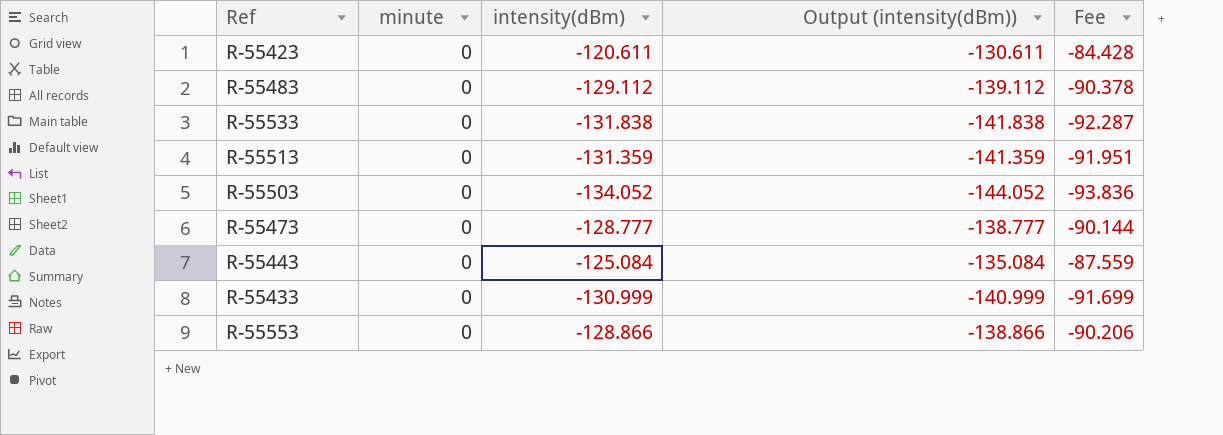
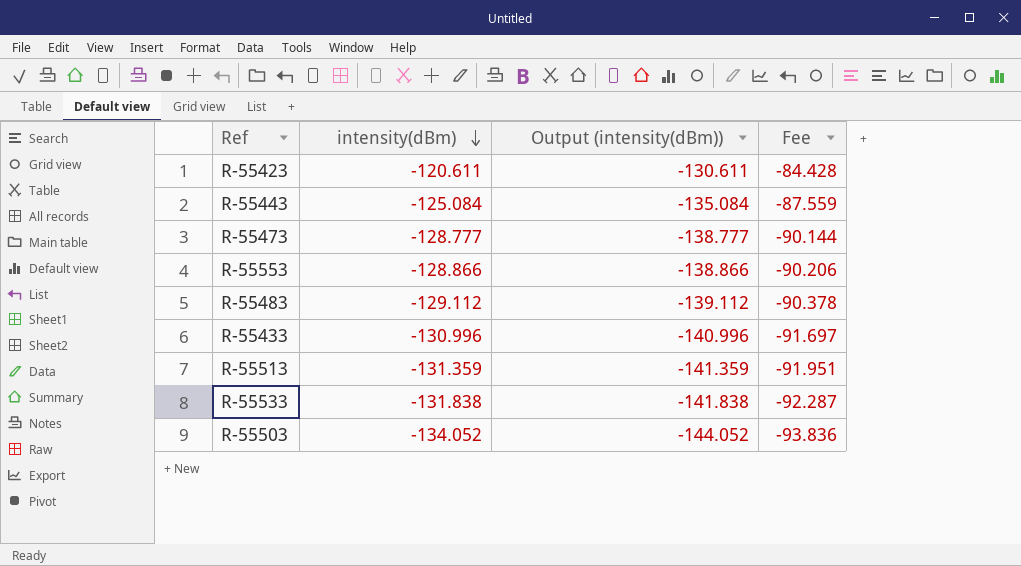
row order: none -> intensity(dBm) descending
column minute | position: 2 -> none
R-55433 | intensity(dBm): -130.999 -> -130.996
R-55433 | Output (intensity(dBm)): -140.999 -> -140.996
R-55433 | Fee: -91.699 -> -91.697

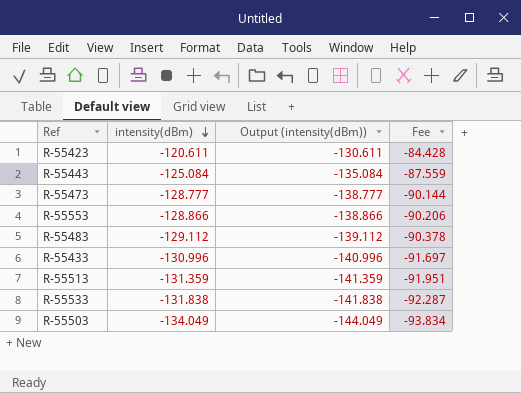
R-55503 | intensity(dBm): -134.052 -> -134.049
R-55503 | Output (intensity(dBm)): -144.052 -> -144.049
R-55503 | Fee: -93.836 -> -93.834

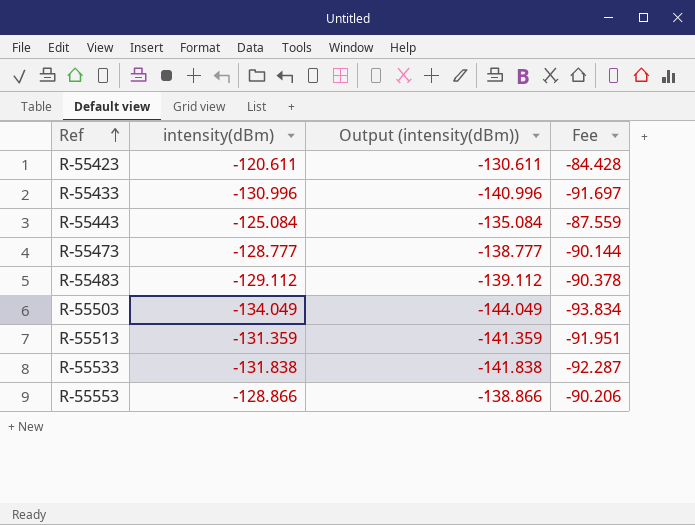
row order: intensity(dBm) descending -> Ref ascending

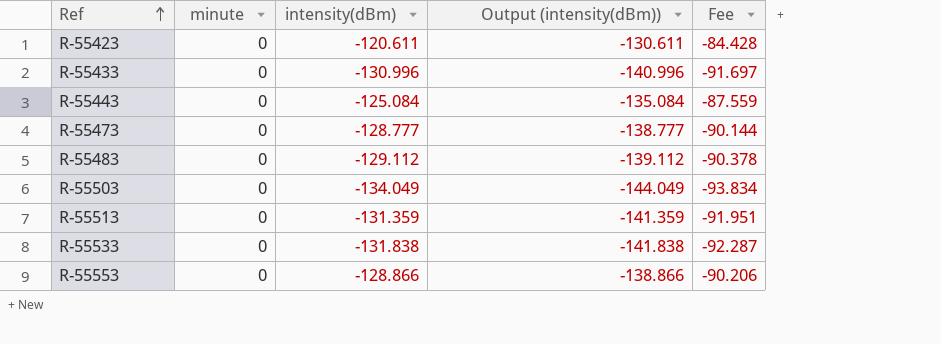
column minute | position: none -> 2

